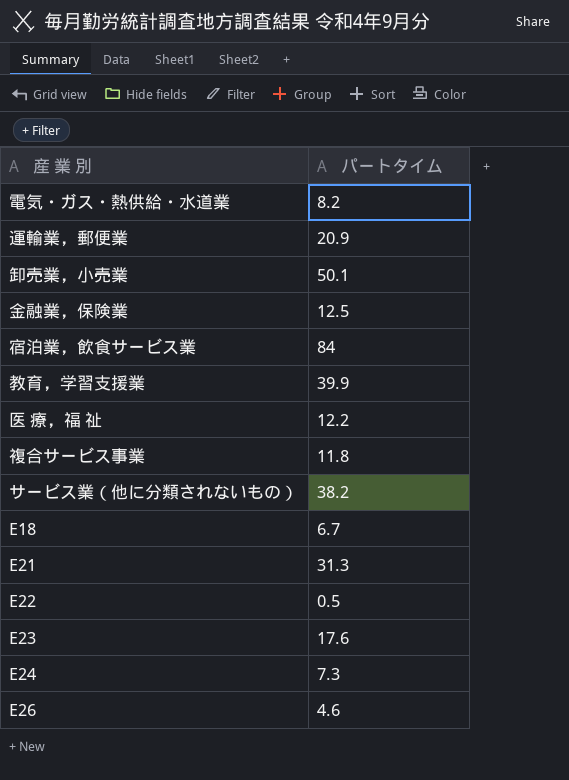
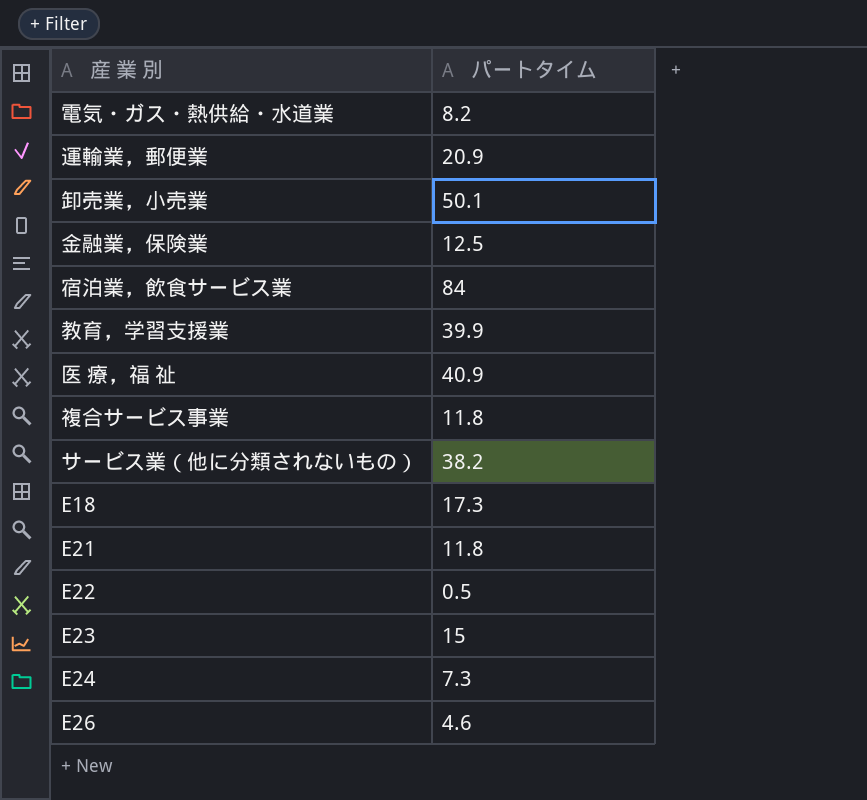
医 療，福 祉 | パートタイム: 12.2 -> 40.9
E18 | パートタイム: 6.7 -> 17.3
E21 | パートタイム: 31.3 -> 11.8
E23 | パートタイム: 17.6 -> 15

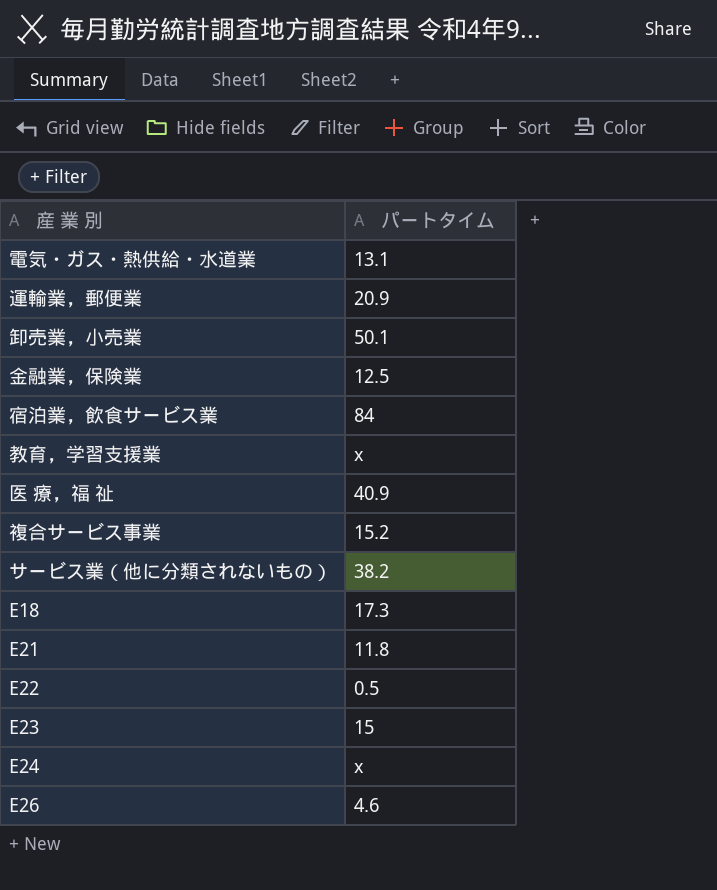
電気・ガス・熱供給・水道業 | パートタイム: 8.2 -> 13.1
教育，学習支援業 | パートタイム: 39.9 -> x
複合サービス事業 | パートタイム: 11.8 -> 15.2
E24 | パートタイム: 7.3 -> x

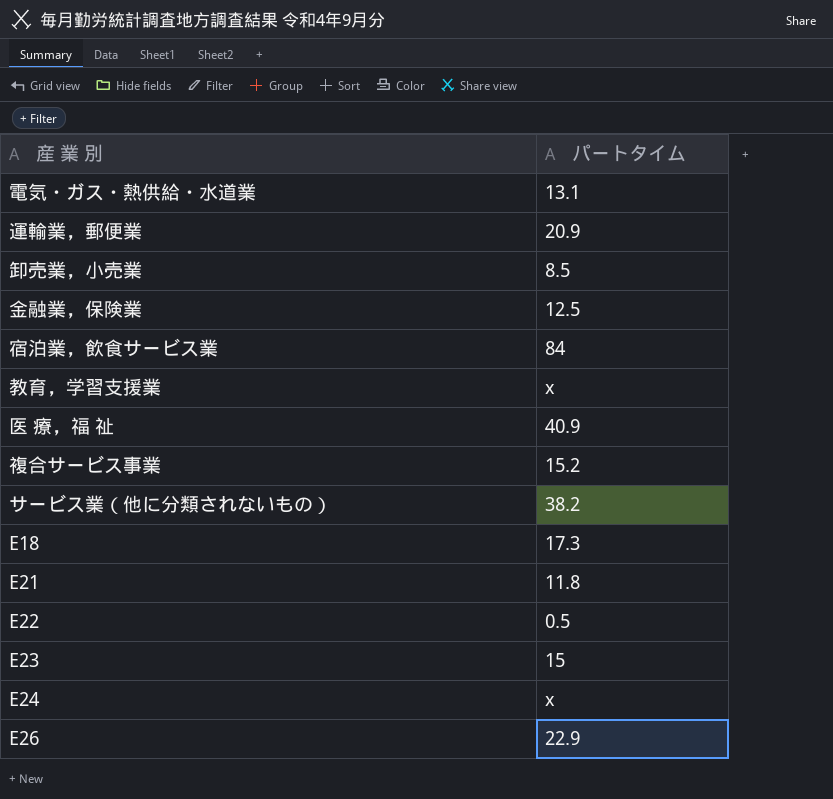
卸売業，小売業 | パートタイム: 50.1 -> 8.5
E26 | パートタイム: 4.6 -> 22.9

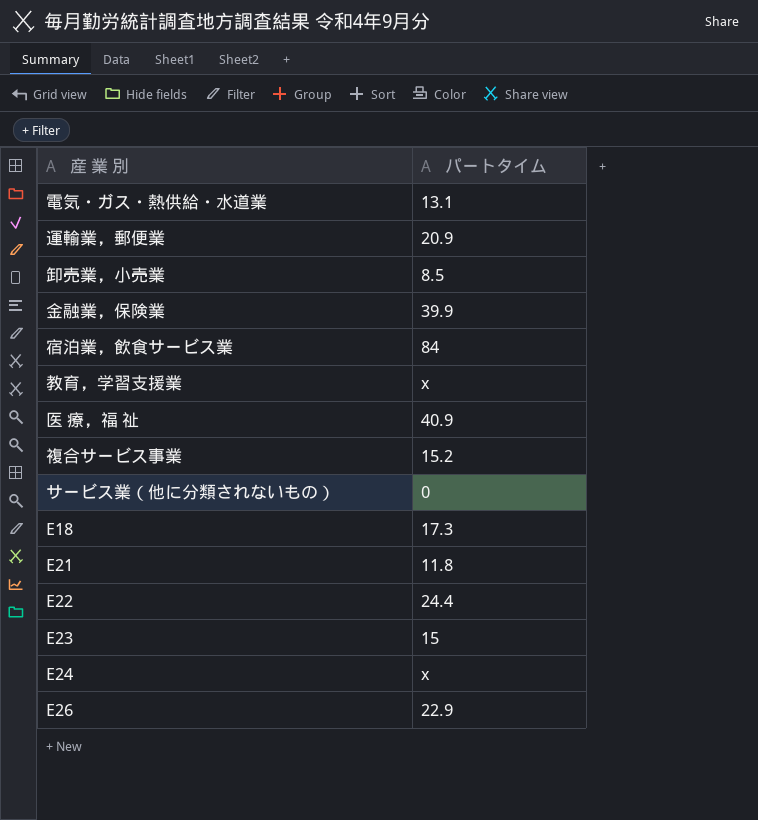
金融業，保険業 | パートタイム: 12.5 -> 39.9
サービス業（他に分類されないもの） | パートタイム: 38.2 -> 0
E22 | パートタイム: 0.5 -> 24.4

